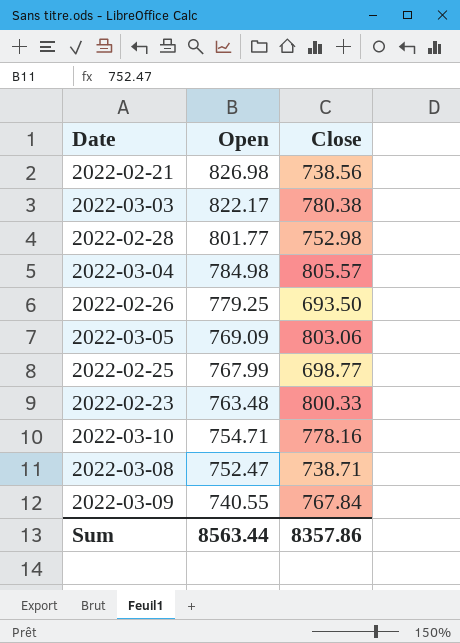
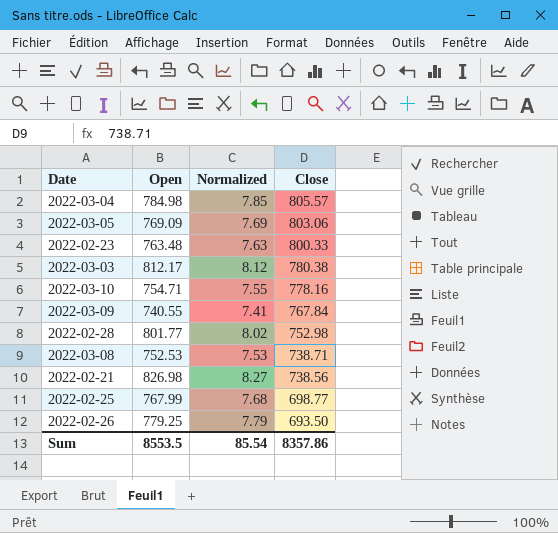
row order: Open descending -> Close descending
column Normalized | formula: none -> [Open] * 0.01
2022-03-03 | Open: 822.17 -> 812.17
2022-03-08 | Open: 752.47 -> 752.53
Sum | Open: 8563.44 -> 8553.5

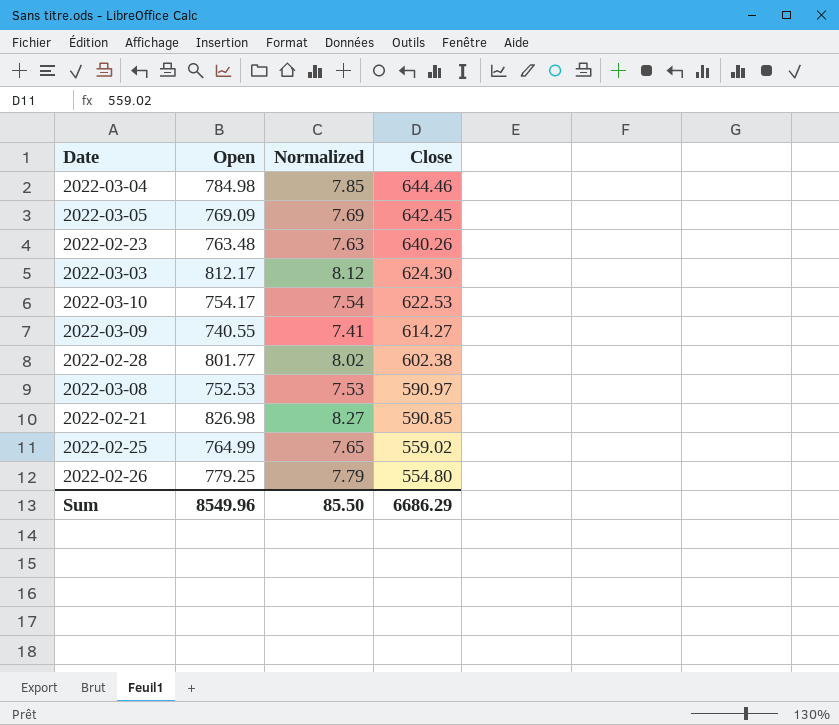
2022-03-04 | Close: 805.57 -> 644.46
2022-03-05 | Close: 803.06 -> 642.45
2022-02-23 | Close: 800.33 -> 640.26
2022-03-03 | Close: 780.38 -> 624.30
2022-03-10 | Open: 754.71 -> 754.17
2022-03-10 | Normalized: 7.55 -> 7.54
2022-03-10 | Close: 778.16 -> 622.53
2022-03-09 | Close: 767.84 -> 614.27
2022-02-28 | Close: 752.98 -> 602.38
2022-03-08 | Close: 738.71 -> 590.97
2022-02-21 | Close: 738.56 -> 590.85
2022-02-25 | Open: 767.99 -> 764.99
2022-02-25 | Normalized: 7.68 -> 7.65
2022-02-25 | Close: 698.77 -> 559.02
2022-02-26 | Close: 693.50 -> 554.80
Sum | Open: 8553.5 -> 8549.96
Sum | Normalized: 85.54 -> 85.50
Sum | Close: 8357.86 -> 6686.29

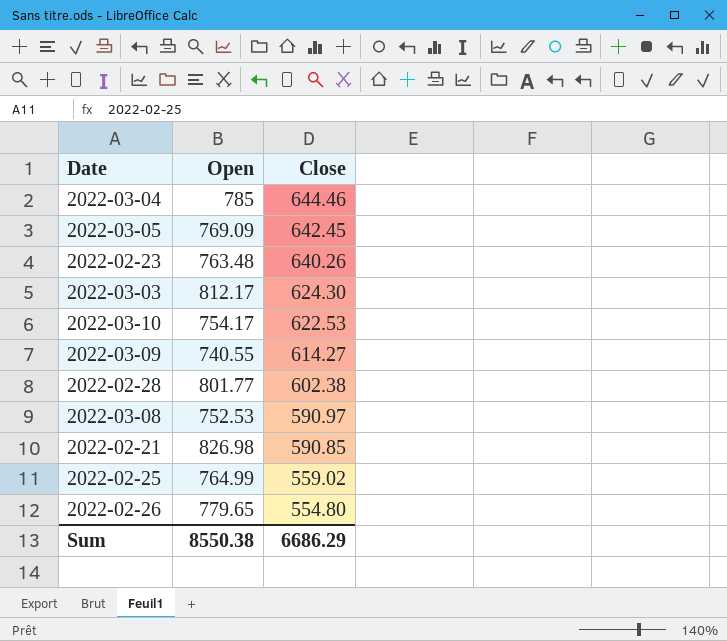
column Normalized | formula: [Open] * 0.01 -> none
2022-03-04 | Open: 784.98 -> 785
2022-02-26 | Open: 779.25 -> 779.65
Sum | Open: 8549.96 -> 8550.38

